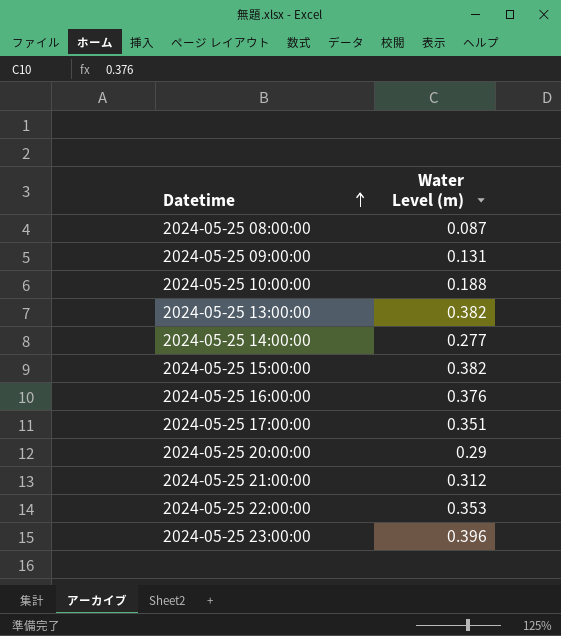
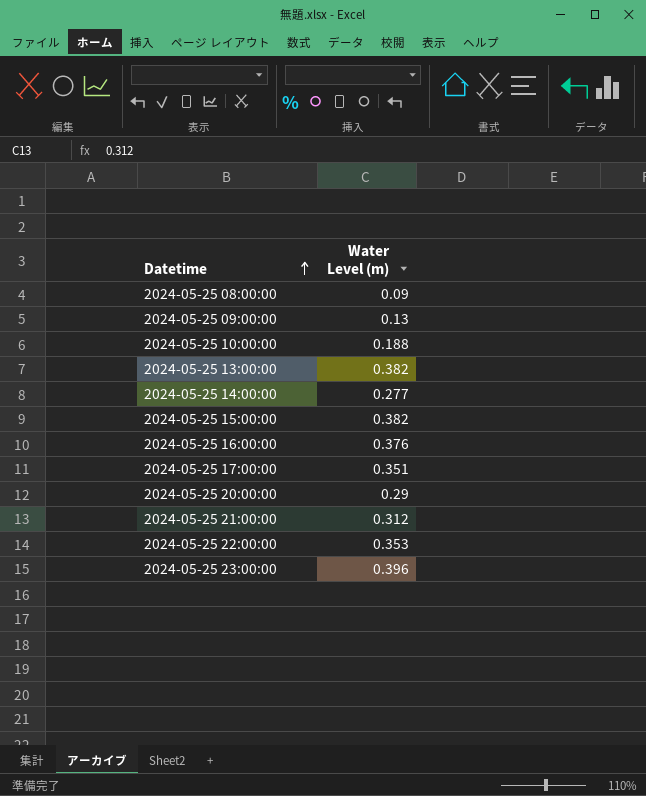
2024-05-25 08:00:00 | Water Level (m): 0.087 -> 0.09
2024-05-25 09:00:00 | Water Level (m): 0.131 -> 0.13

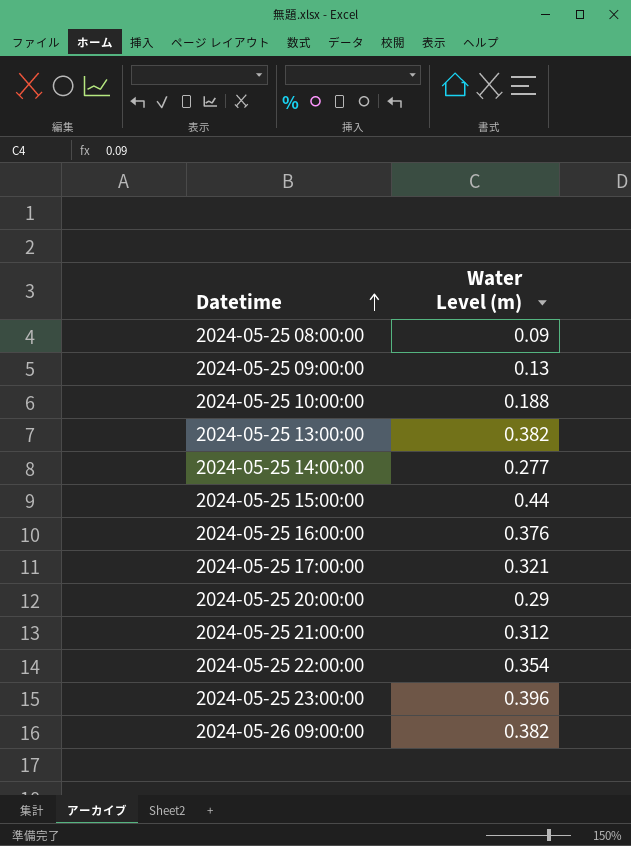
2024-05-25 15:00:00 | Water Level (m): 0.382 -> 0.44
2024-05-25 17:00:00 | Water Level (m): 0.351 -> 0.321
2024-05-25 22:00:00 | Water Level (m): 0.353 -> 0.354
row 2024-05-26 09:00:00: none -> 0.382

